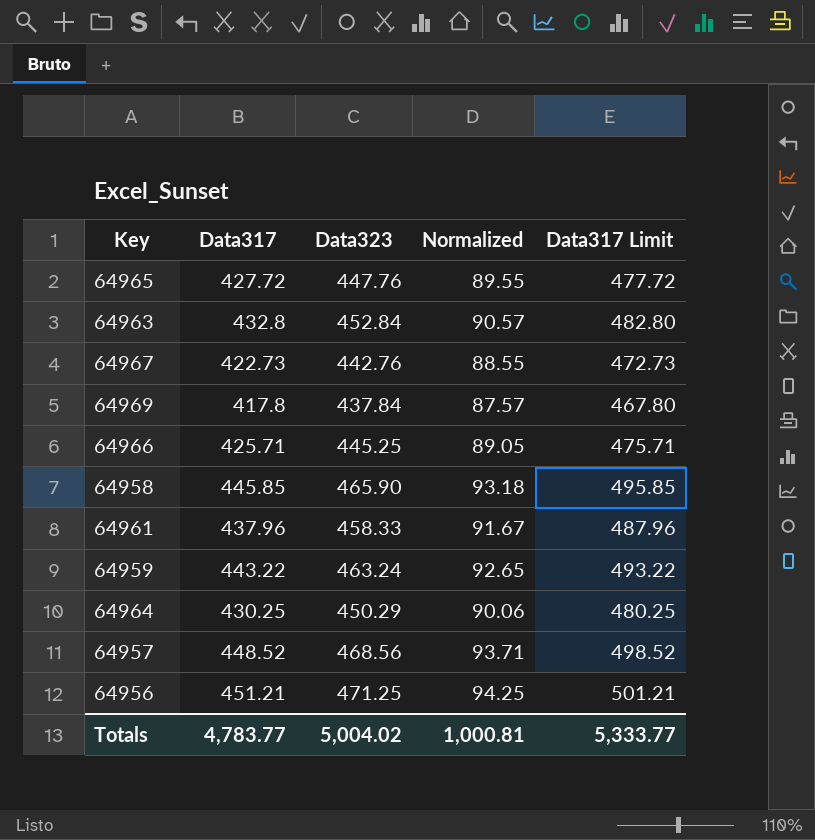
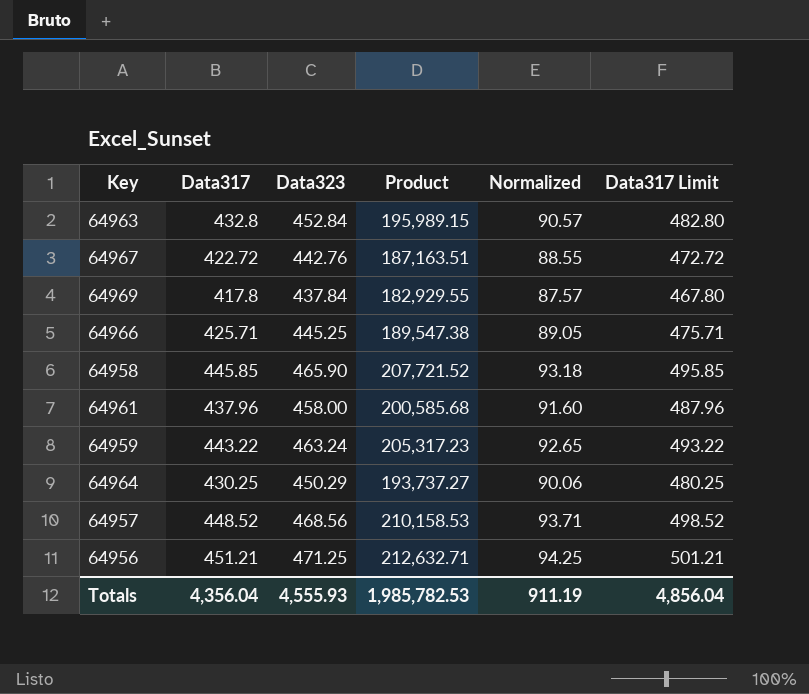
column Product | formula: none -> [Data317] * [Data323]
row 64965: 427.72 | 447.76 | 89.55 | 477.72 -> none
64967 | Data317: 422.73 -> 422.72
64967 | Data317 Limit: 472.73 -> 472.72
64961 | Data323: 458.33 -> 458.00
64961 | Normalized: 91.67 -> 91.60
Totals | Data317: 4,783.77 -> 4,356.04
Totals | Data323: 5,004.02 -> 4,555.93
Totals | Normalized: 1,000.81 -> 911.19
Totals | Data317 Limit: 5,333.77 -> 4,856.04

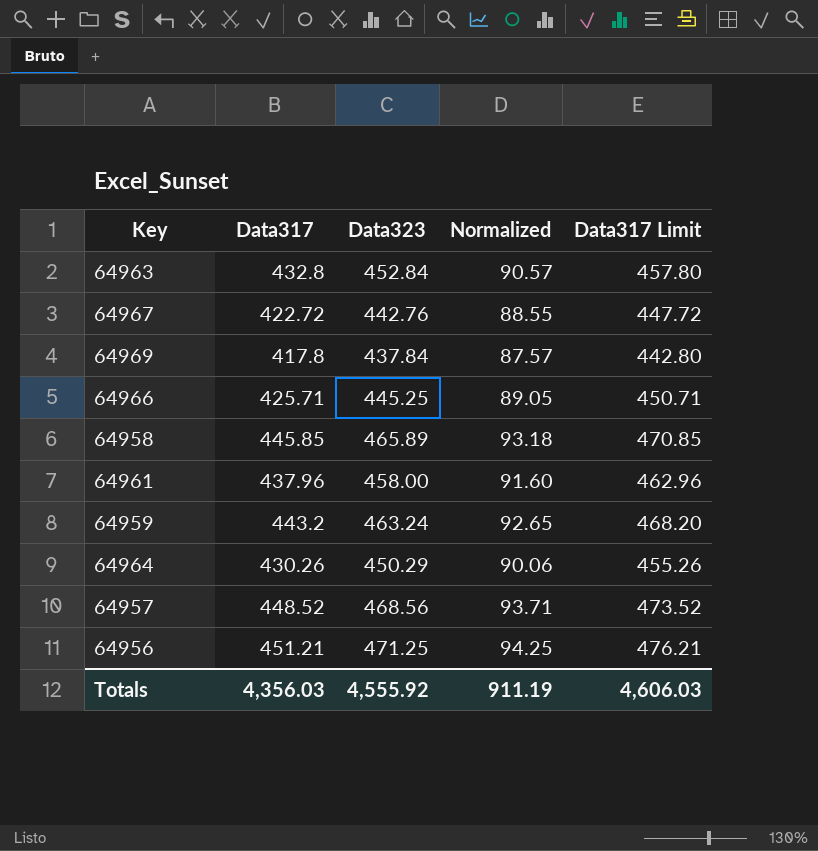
column Product | formula: [Data317] * [Data323] -> none
column Data317 Limit | formula: [Data317] + 50 -> [Data317] + 25
64958 | Data323: 465.90 -> 465.89
64959 | Data317: 443.22 -> 443.2
64964 | Data317: 430.25 -> 430.26
Totals | Data317: 4,356.04 -> 4,356.03
Totals | Data323: 4,555.93 -> 4,555.92
Totals | Data317 Limit: 4,856.04 -> 4,606.03

